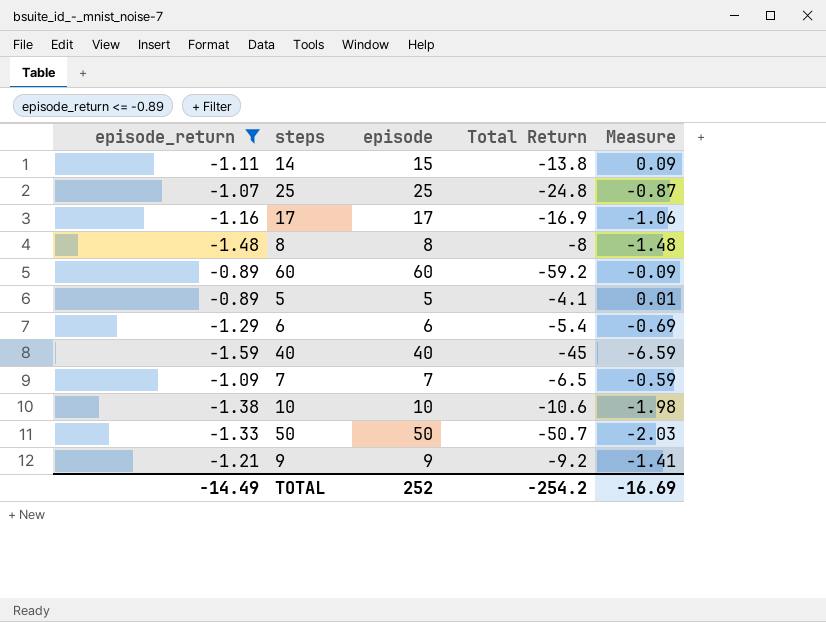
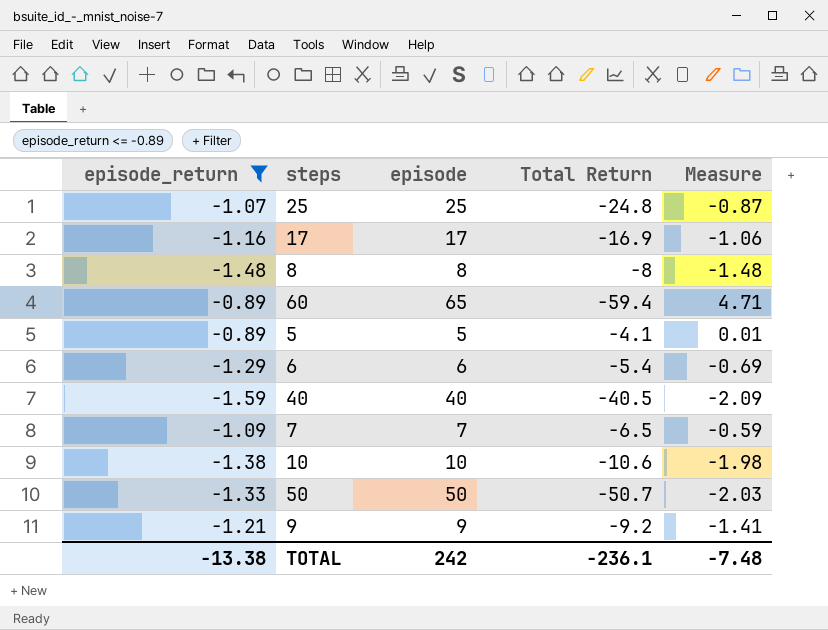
row 14: -1.11 | 15 | -13.8 | 0.09 -> none
60 | episode: 60 -> 65
60 | Total Return: -59.2 -> -59.4
60 | Measure: -0.09 -> 4.71
40 | Total Return: -45 -> -40.5
40 | Measure: -6.59 -> -2.09
TOTAL | episode_return: -14.49 -> -13.38
TOTAL | episode: 252 -> 242
TOTAL | Total Return: -254.2 -> -236.1
TOTAL | Measure: -16.69 -> -7.48

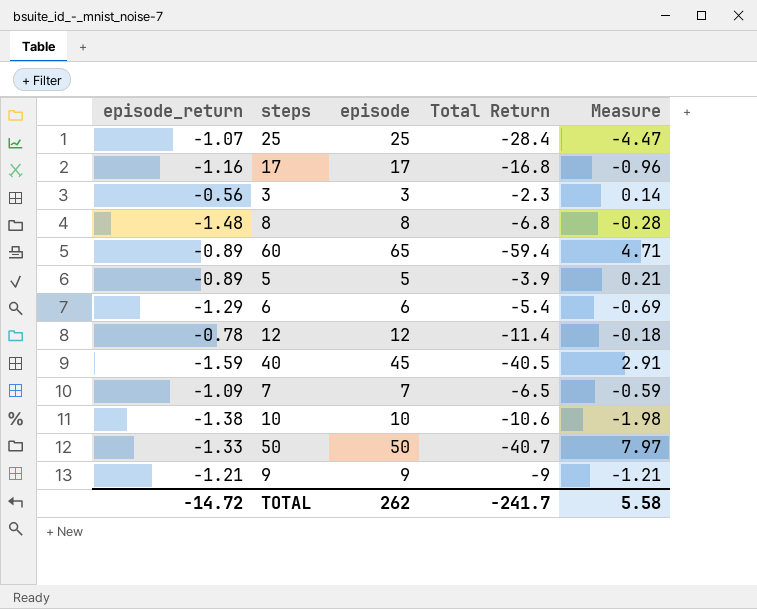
filter: episode_return <= -0.89 -> none
25 | Total Return: -24.8 -> -28.4
25 | Measure: -0.87 -> -4.47
17 | Total Return: -16.9 -> -16.8
17 | Measure: -1.06 -> -0.96
8 | Total Return: -8 -> -6.8
8 | Measure: -1.48 -> -0.28
5 | Total Return: -4.1 -> -3.9
5 | Measure: 0.01 -> 0.21
40 | episode: 40 -> 45
40 | Measure: -2.09 -> 2.91
50 | Total Return: -50.7 -> -40.7
50 | Measure: -2.03 -> 7.97
9 | Total Return: -9.2 -> -9
9 | Measure: -1.41 -> -1.21
TOTAL | episode_return: -13.38 -> -14.72
TOTAL | episode: 242 -> 262
TOTAL | Total Return: -236.1 -> -241.7
TOTAL | Measure: -7.48 -> 5.58

